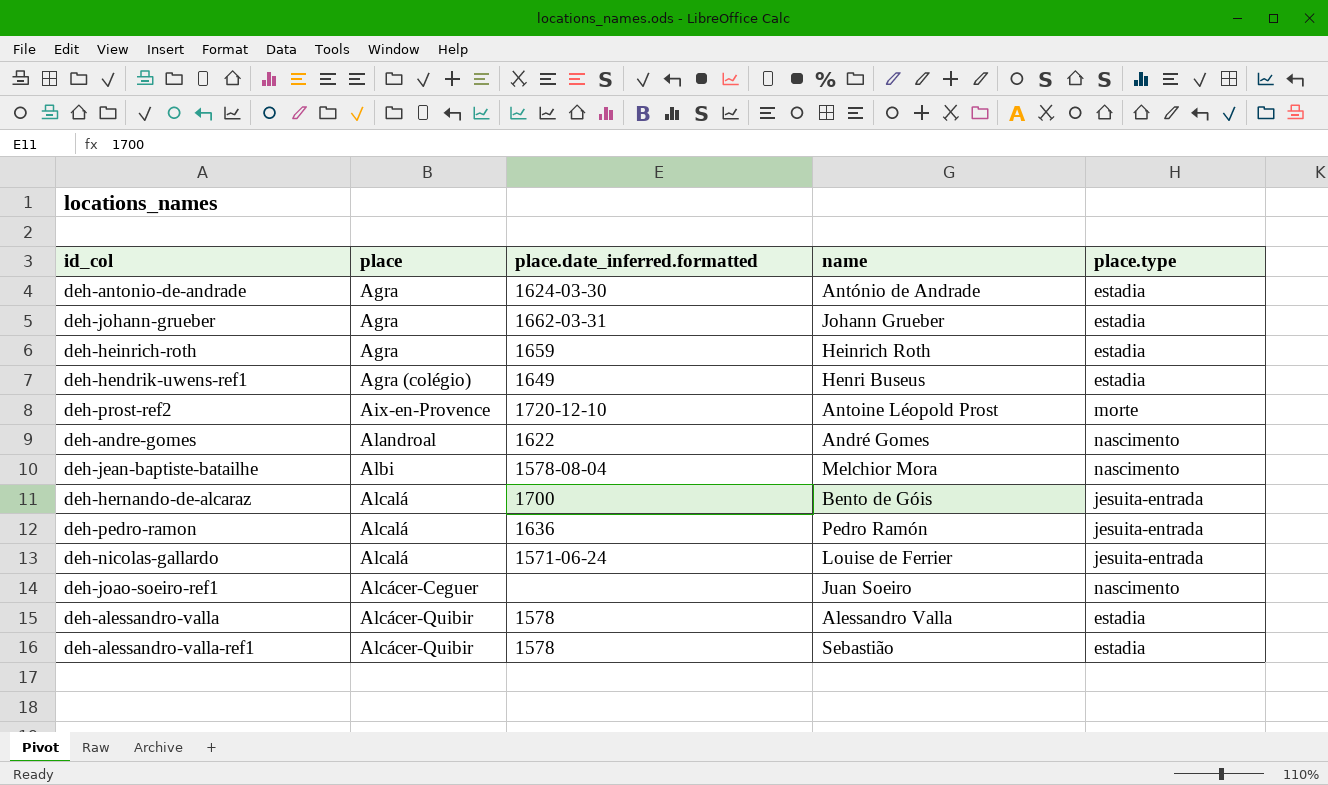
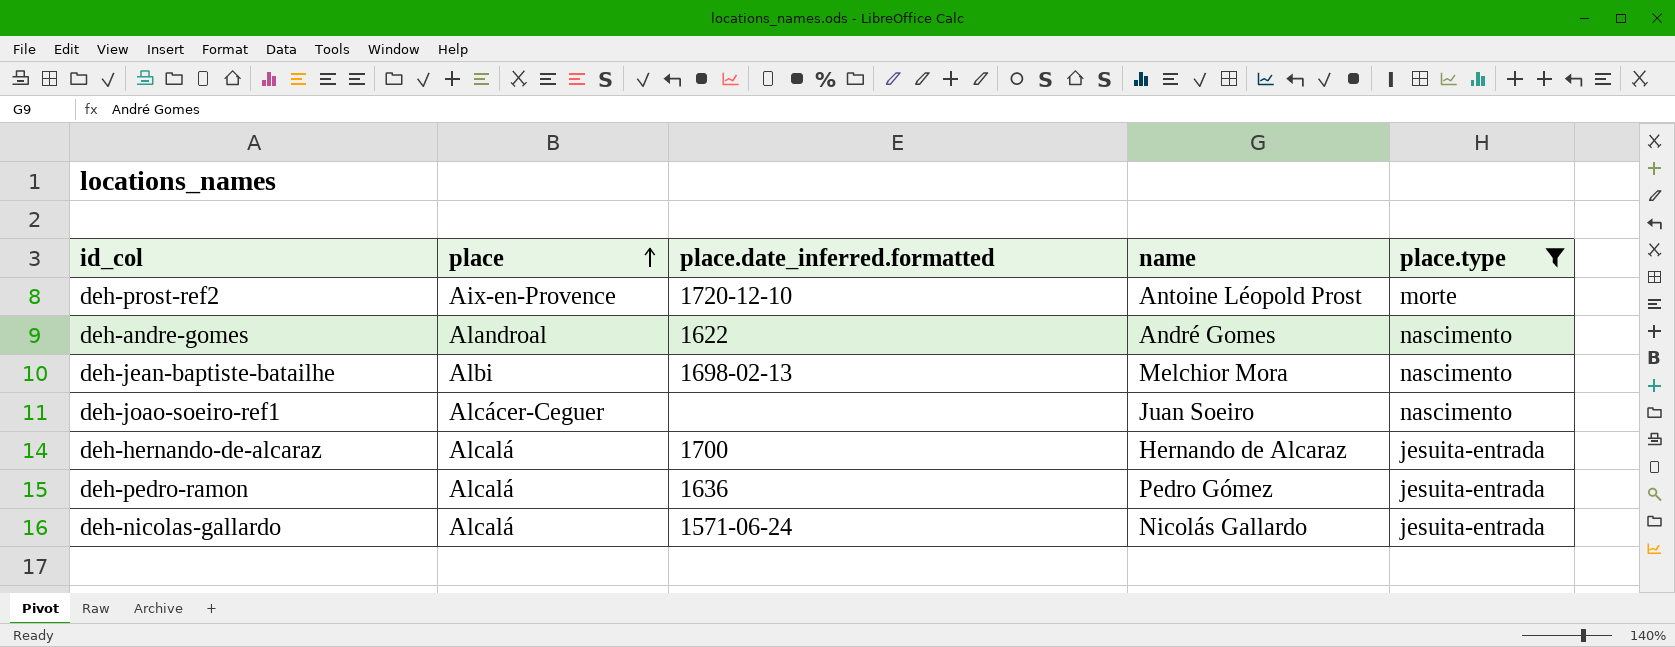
filter: none -> place.type != estadia
row order: none -> place ascending
deh-jean-baptiste-batailhe | place.date_inferred.formatted: 1578-08-04 -> 1698-02-13
deh-hernando-de-alcaraz | name: Bento de Góis -> Hernando de Alcaraz
deh-pedro-ramon | name: Pedro Ramón -> Pedro Gómez
deh-nicolas-gallardo | name: Louise de Ferrier -> Nicolás Gallardo

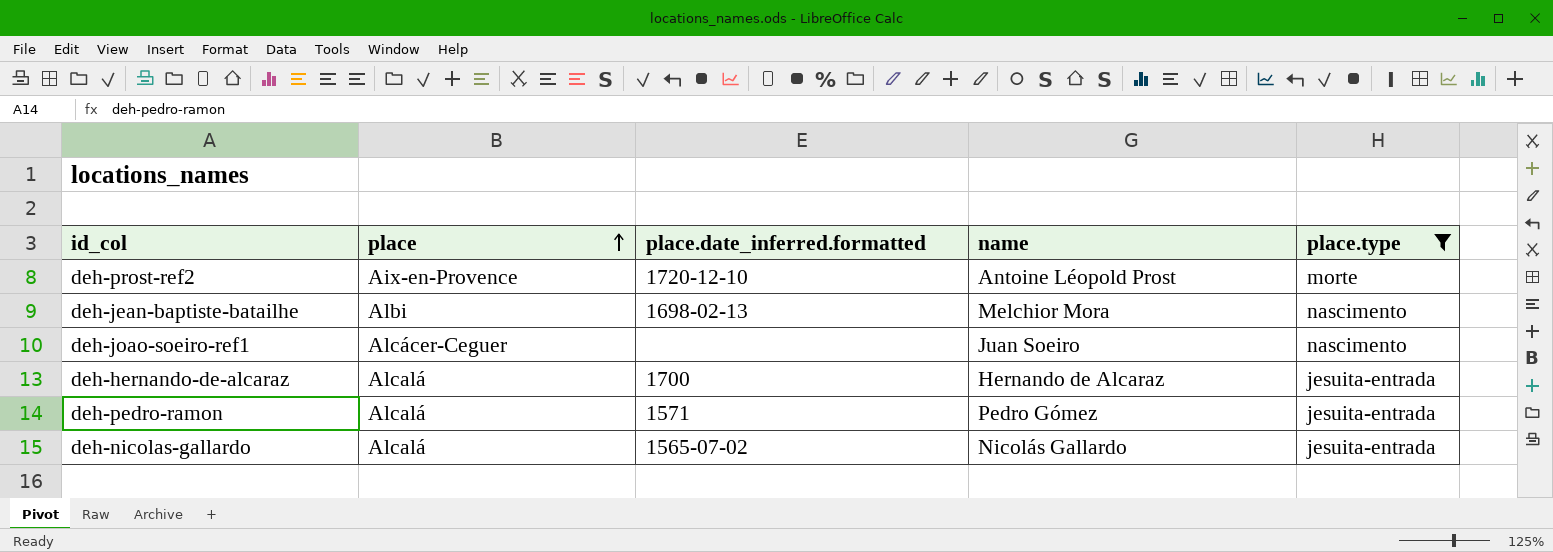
row deh-andre-gomes: Alandroal | 1622 | André Gomes | nascimento -> none
deh-pedro-ramon | place.date_inferred.formatted: 1636 -> 1571
deh-nicolas-gallardo | place.date_inferred.formatted: 1571-06-24 -> 1565-07-02

